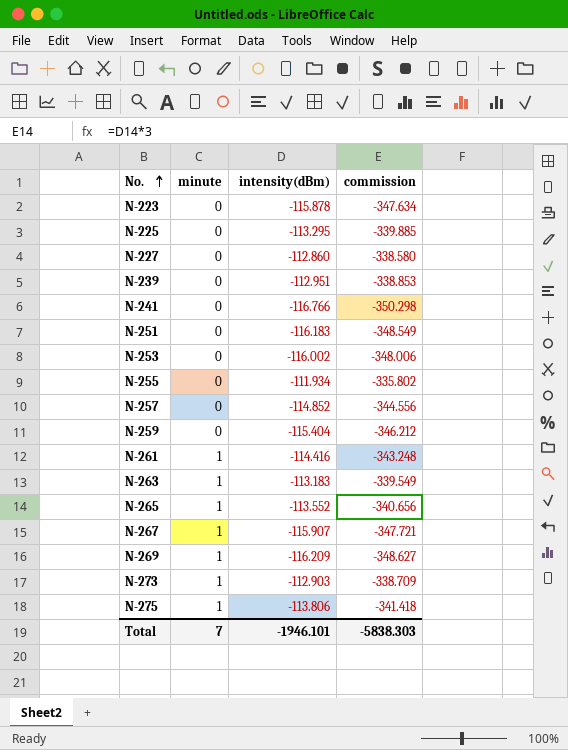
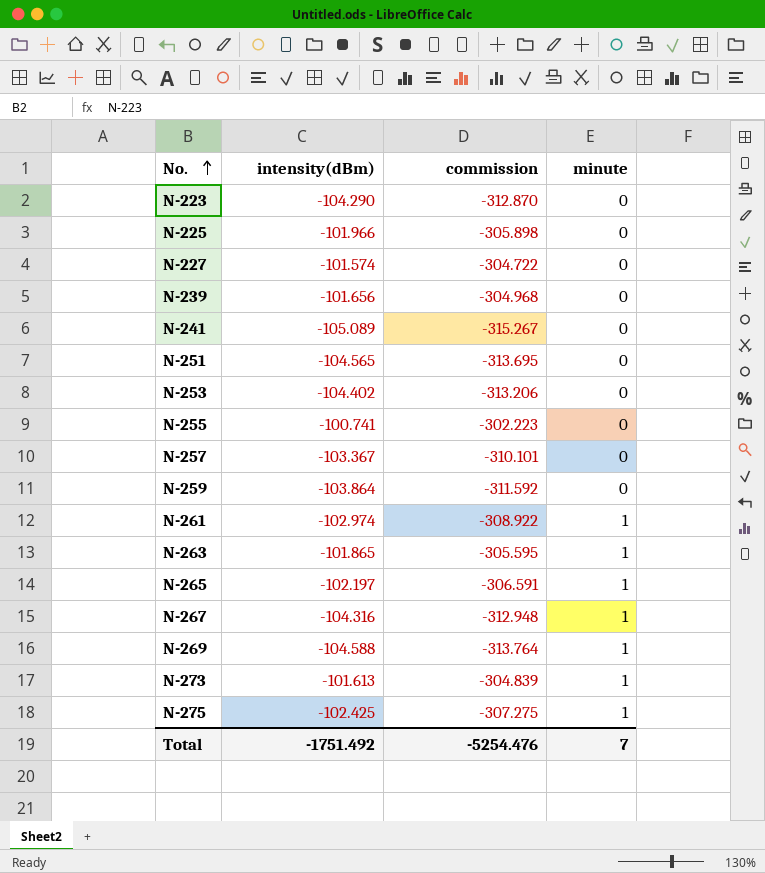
column minute | position: 2 -> 4
N-223 | intensity(dBm): -115.878 -> -104.290
N-223 | commission: -347.634 -> -312.870
N-225 | intensity(dBm): -113.295 -> -101.966
N-225 | commission: -339.885 -> -305.898
N-227 | intensity(dBm): -112.860 -> -101.574
N-227 | commission: -338.580 -> -304.722
N-239 | intensity(dBm): -112.951 -> -101.656
N-239 | commission: -338.853 -> -304.968
N-241 | intensity(dBm): -116.766 -> -105.089
N-241 | commission: -350.298 -> -315.267
N-251 | intensity(dBm): -116.183 -> -104.565
N-251 | commission: -348.549 -> -313.695
N-253 | intensity(dBm): -116.002 -> -104.402
N-253 | commission: -348.006 -> -313.206
N-255 | intensity(dBm): -111.934 -> -100.741
N-255 | commission: -335.802 -> -302.223
N-257 | intensity(dBm): -114.852 -> -103.367
N-257 | commission: -344.556 -> -310.101
N-259 | intensity(dBm): -115.404 -> -103.864
N-259 | commission: -346.212 -> -311.592
N-261 | intensity(dBm): -114.416 -> -102.974
N-261 | commission: -343.248 -> -308.922
N-263 | intensity(dBm): -113.183 -> -101.865
N-263 | commission: -339.549 -> -305.595
N-265 | intensity(dBm): -113.552 -> -102.197
N-265 | commission: -340.656 -> -306.591
N-267 | intensity(dBm): -115.907 -> -104.316
N-267 | commission: -347.721 -> -312.948
N-269 | intensity(dBm): -116.209 -> -104.588
N-269 | commission: -348.627 -> -313.764
N-273 | intensity(dBm): -112.903 -> -101.613
N-273 | commission: -338.709 -> -304.839
N-275 | intensity(dBm): -113.806 -> -102.425
N-275 | commission: -341.418 -> -307.275
Total | intensity(dBm): -1946.101 -> -1751.492
Total | commission: -5838.303 -> -5254.476

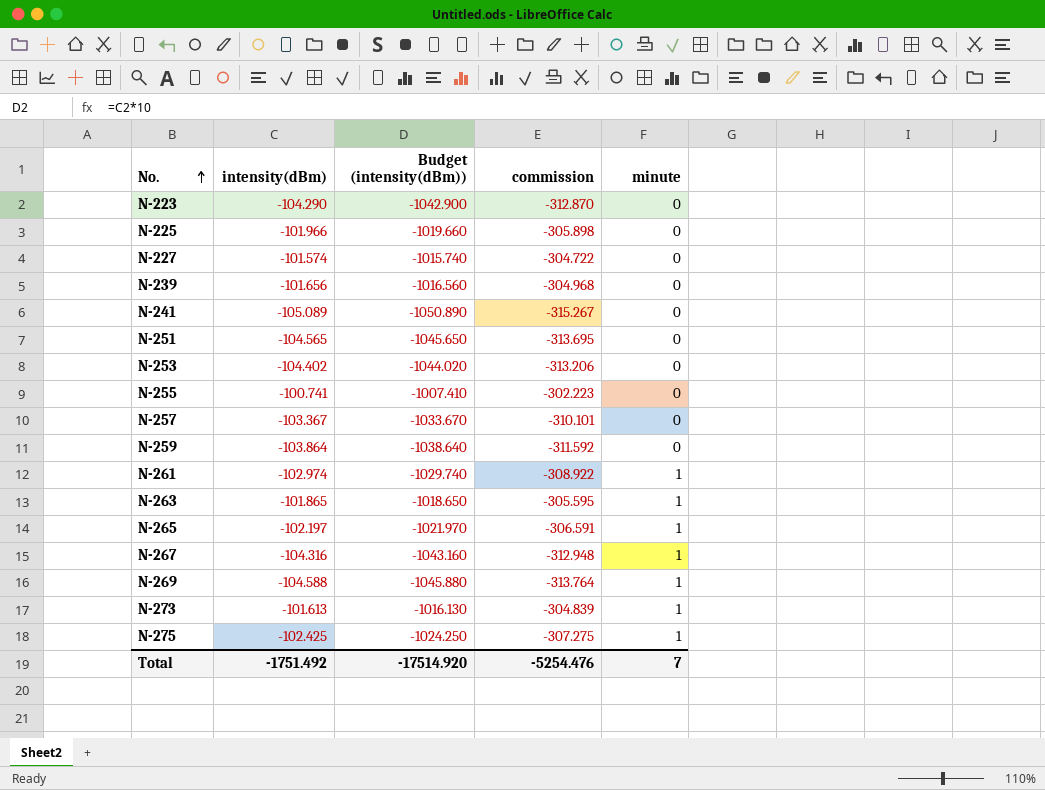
column Budget (intensity(dBm)) | formula: none -> [intensity(dBm)] * 10

